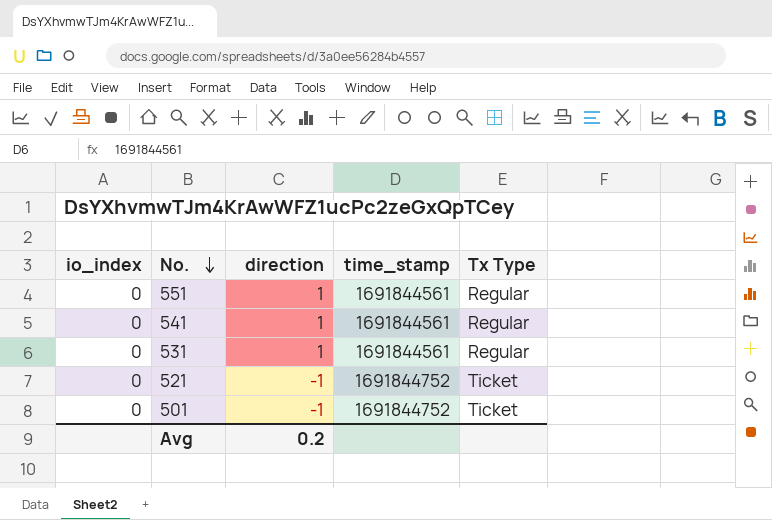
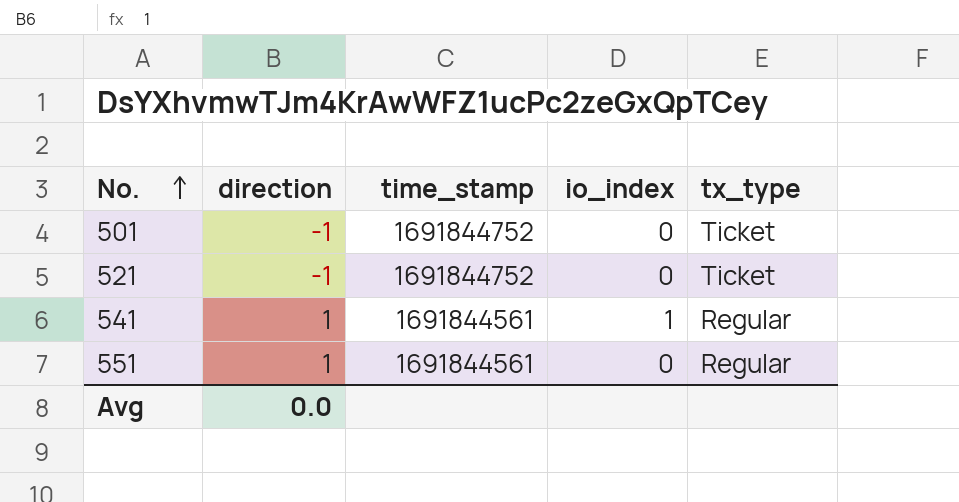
row order: No. descending -> No. ascending
column io_index | position: 1 -> 4
column name: Tx Type -> tx_type
row 531: 0 | 1 | 1691844561 | Regular -> none
541 | io_index: 0 -> 1
Avg | direction: 0.2 -> 0.0

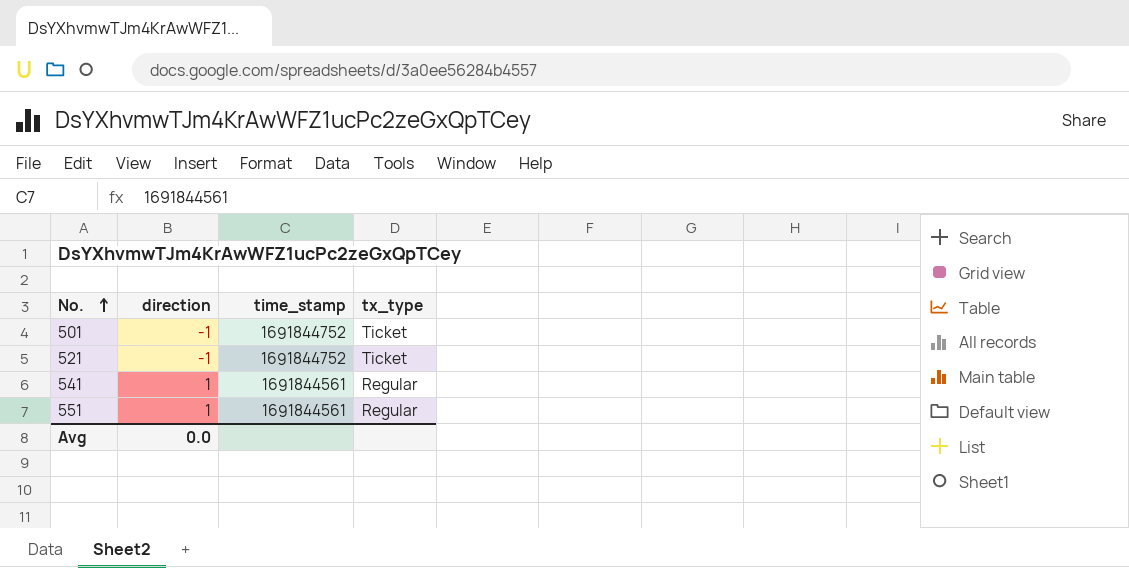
column io_index | position: 4 -> none

